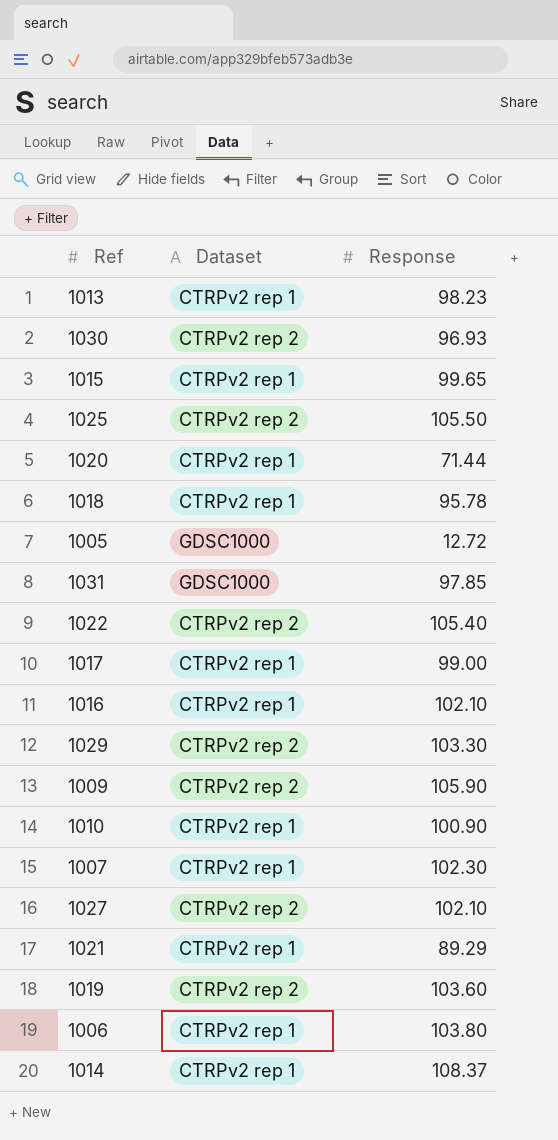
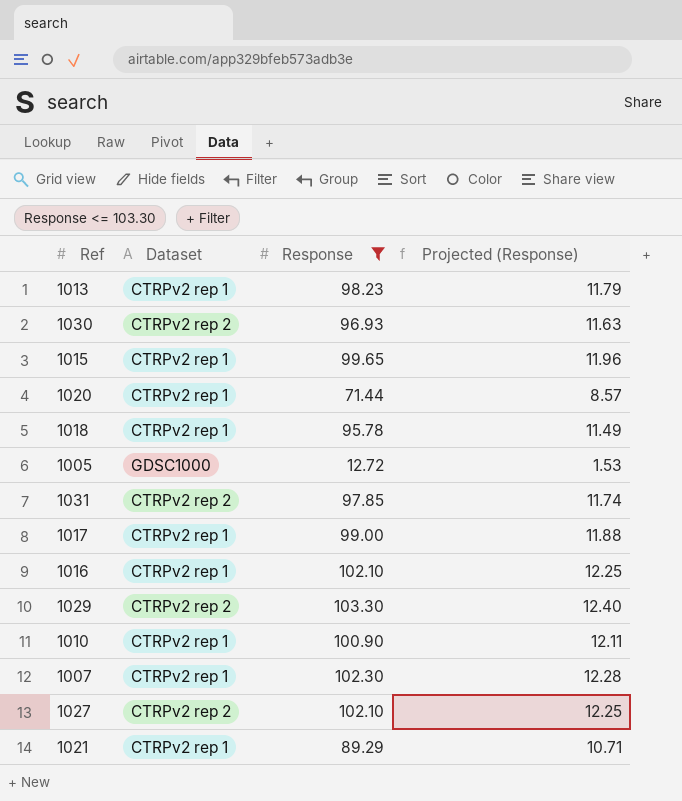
filter: none -> Response <= 103.30
column Projected (Response) | formula: none -> [Response] * 0.12
1031 | Dataset: GDSC1000 -> CTRPv2 rep 2

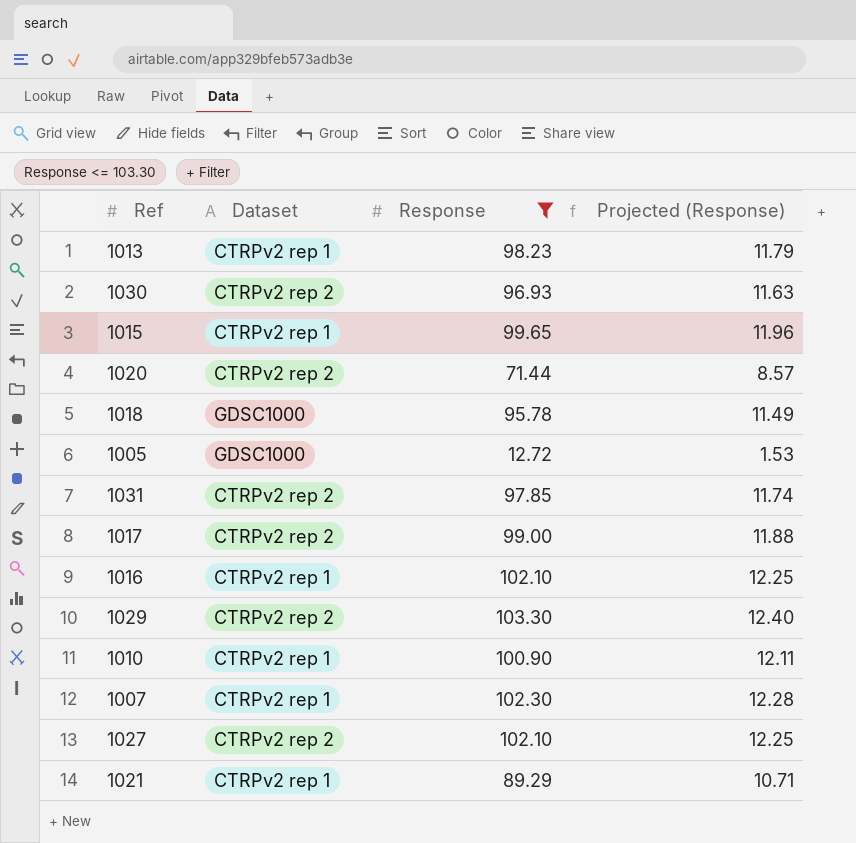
1020 | Dataset: CTRPv2 rep 1 -> CTRPv2 rep 2
1018 | Dataset: CTRPv2 rep 1 -> GDSC1000
1017 | Dataset: CTRPv2 rep 1 -> CTRPv2 rep 2

